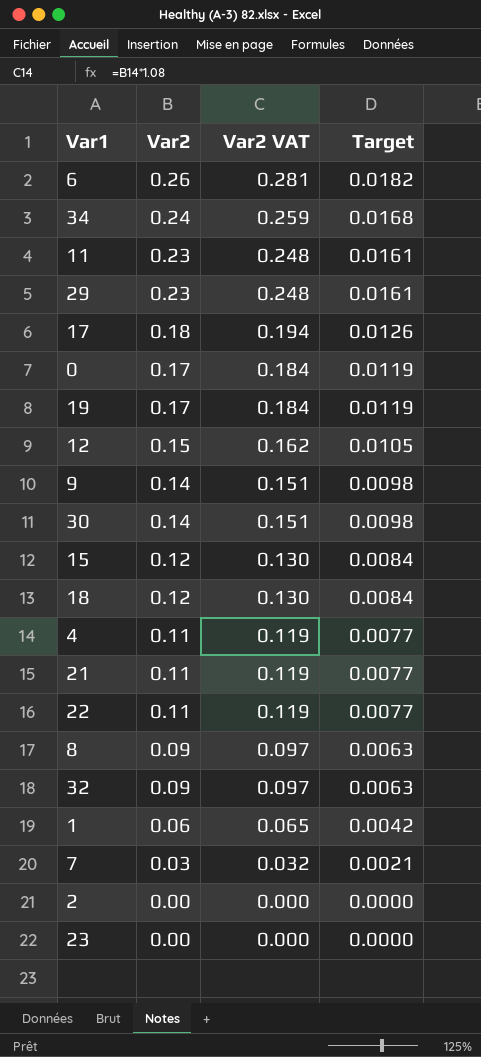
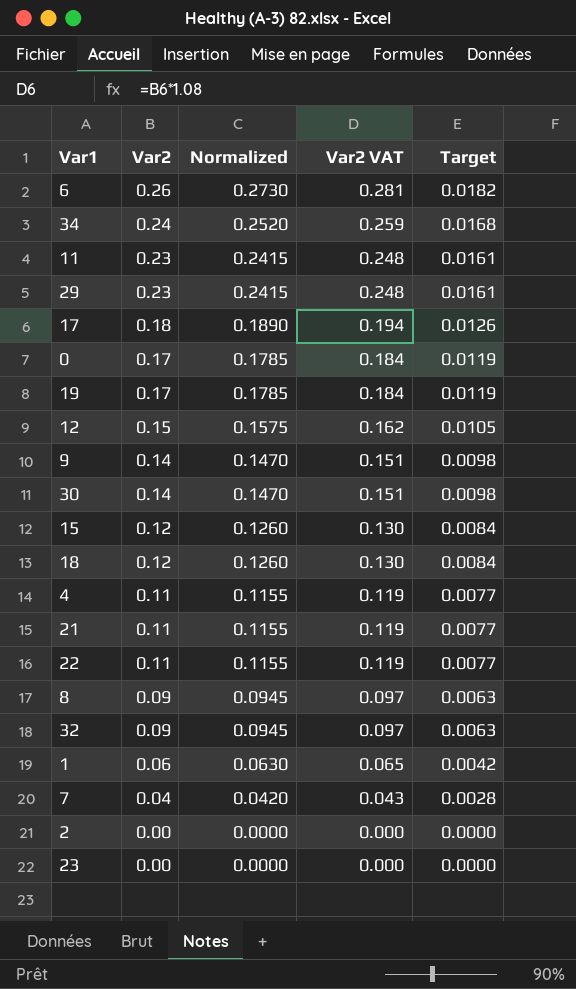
column Normalized | formula: none -> [Var2] * 1.05
7 | Var2: 0.03 -> 0.04
7 | Var2 VAT: 0.032 -> 0.043
7 | Target: 0.0021 -> 0.0028

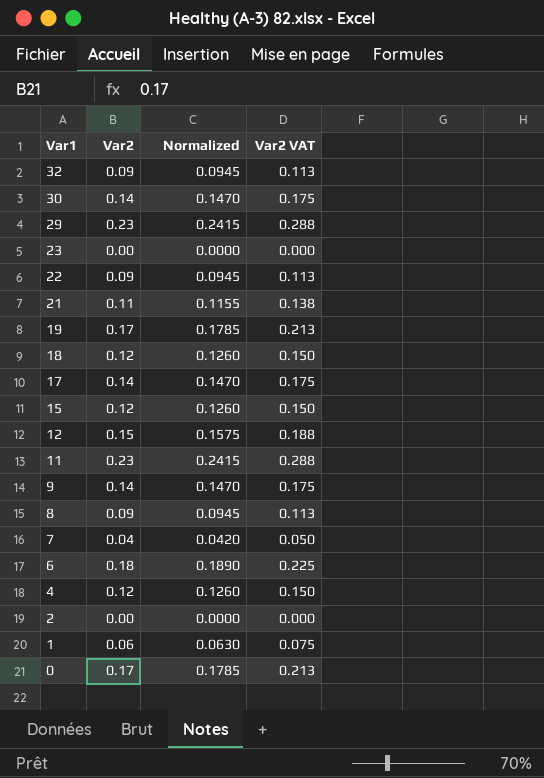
row order: Var2 descending -> Var1 descending
column Target | formula: [Var2] * 0.07 -> none
column Var2 VAT | formula: [Var2] * 1.08 -> [Var2] * 1.25
row 34: 0.24 | 0.2520 | 0.259 | 0.0168 -> none
22 | Var2: 0.11 -> 0.09
22 | Normalized: 0.1155 -> 0.0945
17 | Var2: 0.18 -> 0.14
17 | Normalized: 0.1890 -> 0.1470
6 | Var2: 0.26 -> 0.18
6 | Normalized: 0.2730 -> 0.1890
4 | Var2: 0.11 -> 0.12
4 | Normalized: 0.1155 -> 0.1260

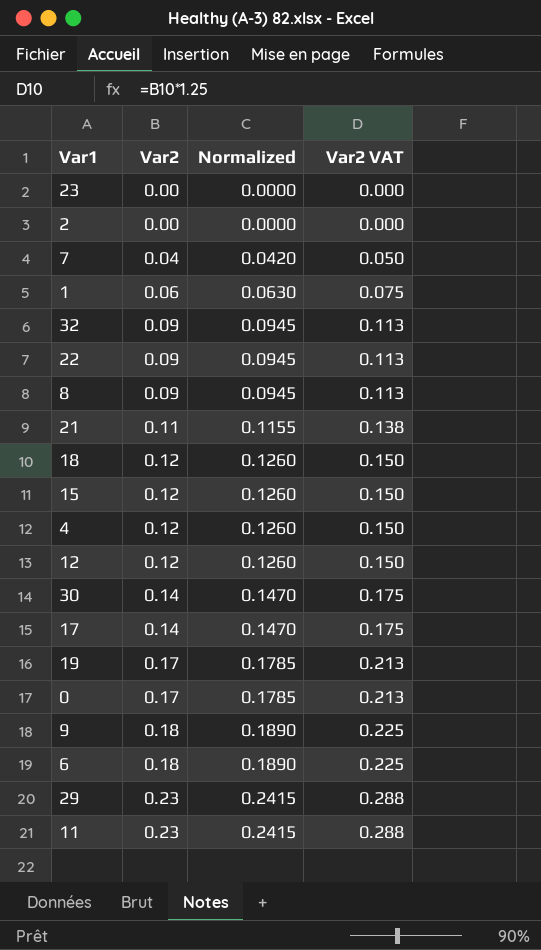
row order: Var1 descending -> Var2 ascending
12 | Var2: 0.15 -> 0.12
12 | Normalized: 0.1575 -> 0.1260
12 | Var2 VAT: 0.188 -> 0.150
9 | Var2: 0.14 -> 0.18
9 | Normalized: 0.1470 -> 0.1890
9 | Var2 VAT: 0.175 -> 0.225

